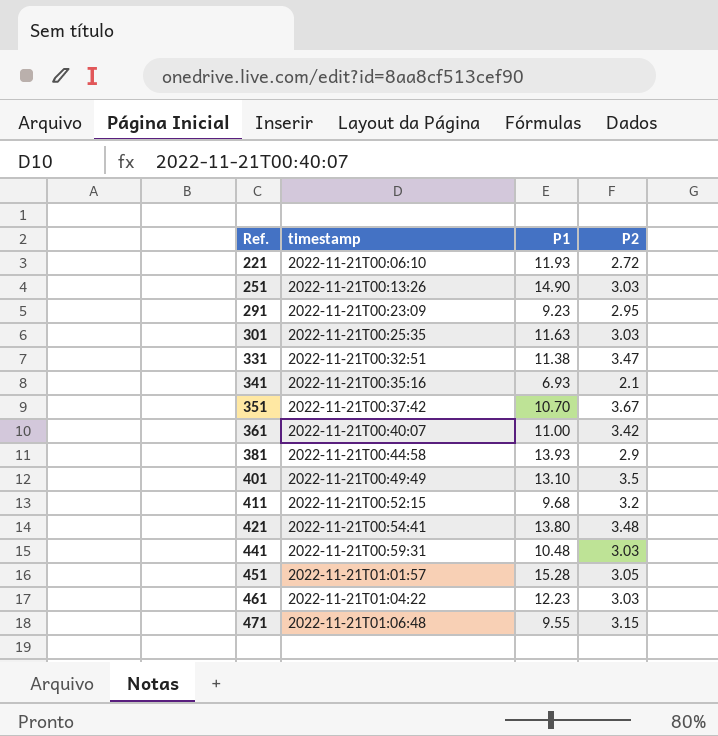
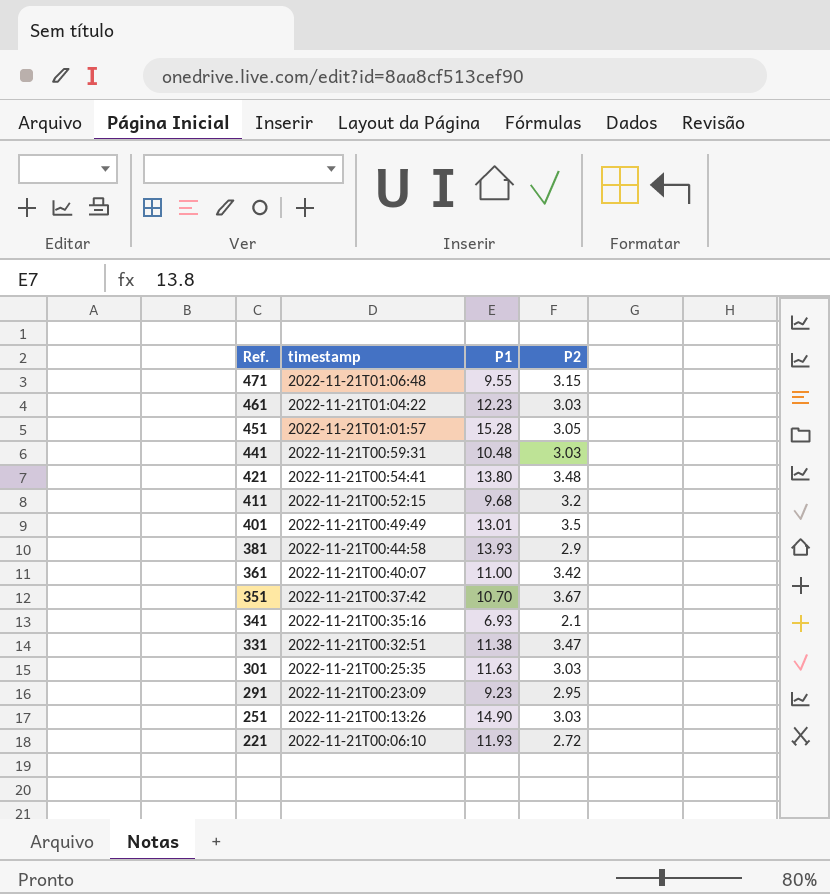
row order: Ref. ascending -> Ref. descending
401 | P1: 13.10 -> 13.01

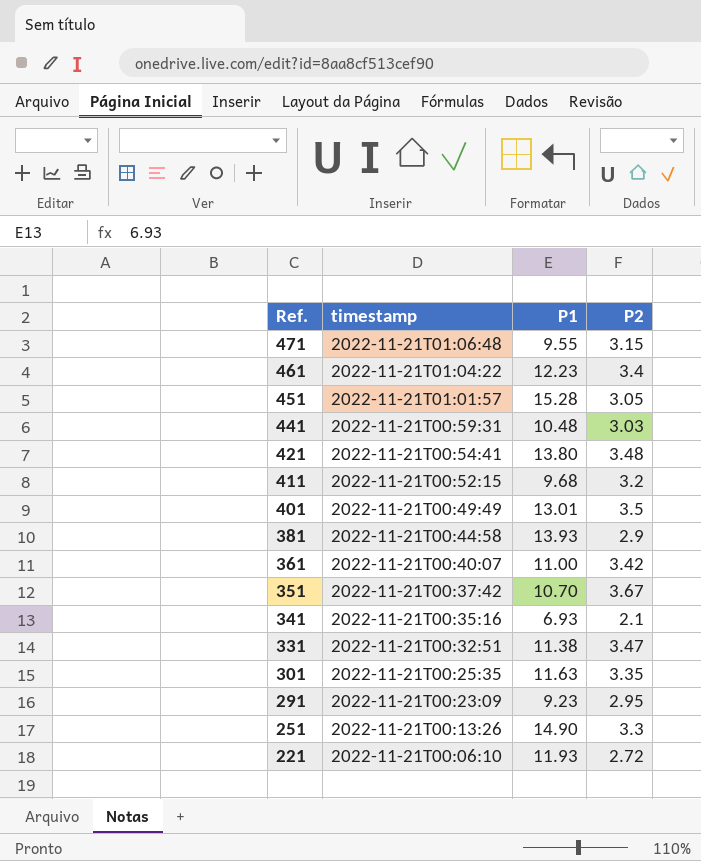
461 | P2: 3.03 -> 3.4
301 | P2: 3.03 -> 3.35
251 | P2: 3.03 -> 3.3

